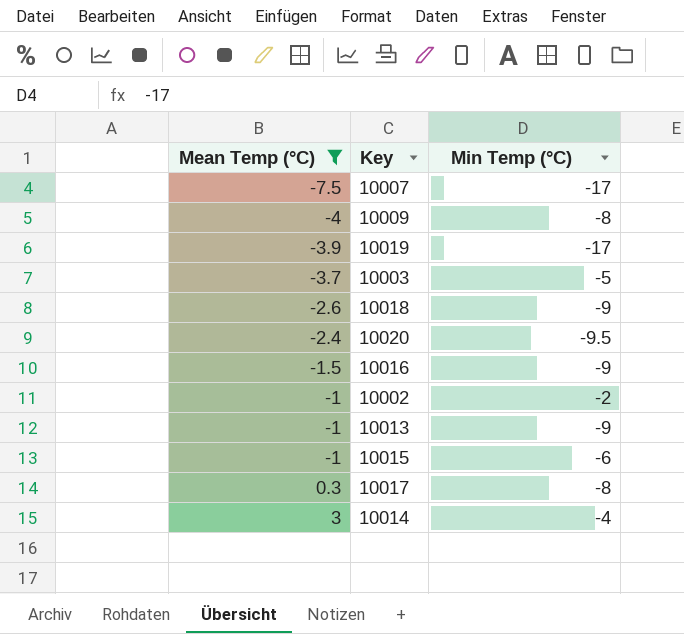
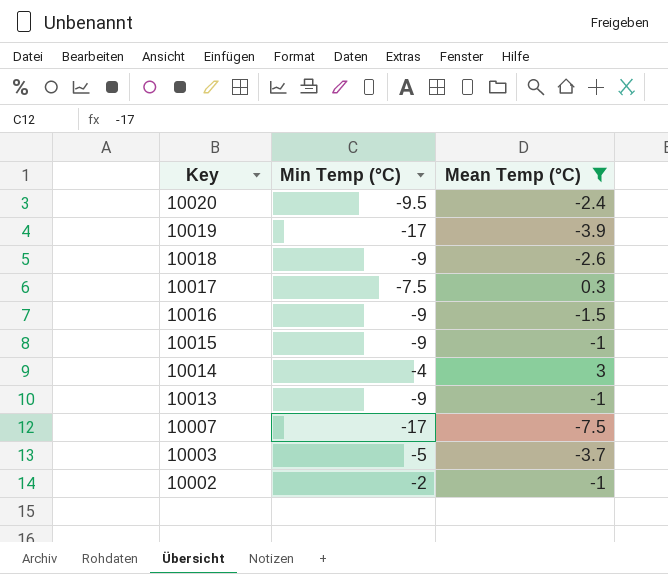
row order: Mean Temp (°C) ascending -> Key descending
column Mean Temp (°C) | position: 1 -> 3
row 10009: -4 | -8 -> none
10017 | Min Temp (°C): -8 -> -7.5
10015 | Min Temp (°C): -6 -> -9

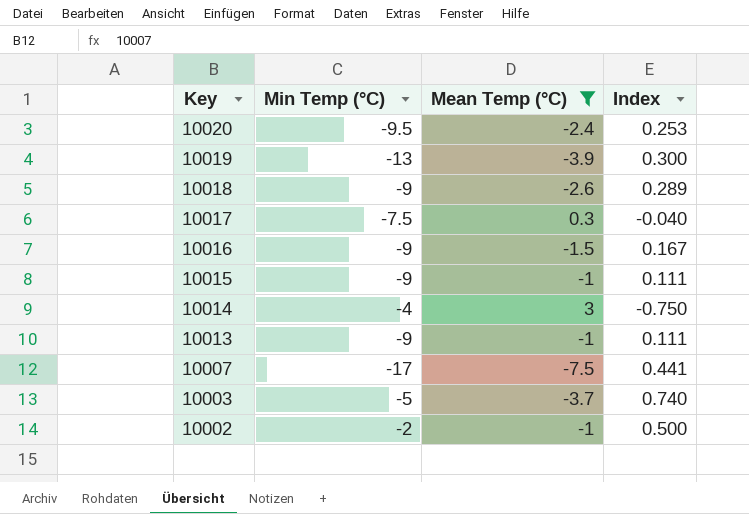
column Index | formula: none -> [Mean Temp (°C)] / [Min Temp (°C)]
10019 | Min Temp (°C): -17 -> -13

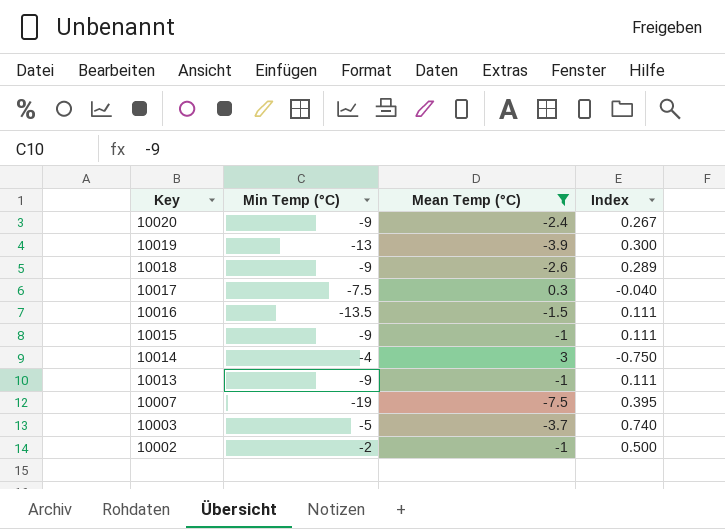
10020 | Min Temp (°C): -9.5 -> -9
10020 | Index: 0.253 -> 0.267
10016 | Min Temp (°C): -9 -> -13.5
10016 | Index: 0.167 -> 0.111
10007 | Min Temp (°C): -17 -> -19
10007 | Index: 0.441 -> 0.395

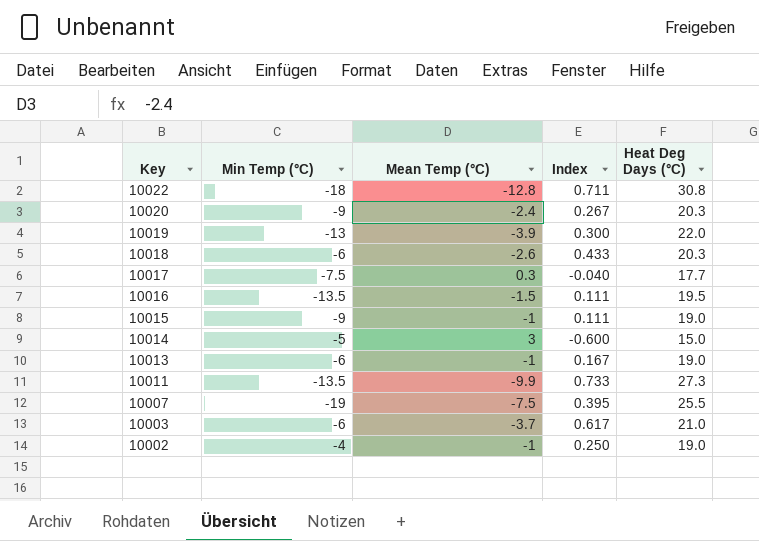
filter: Mean Temp (°C) >= -7.5 -> none
column Heat Deg Days (°C) | position: none -> 5
10018 | Min Temp (°C): -9 -> -6
10018 | Index: 0.289 -> 0.433
10014 | Min Temp (°C): -4 -> -5
10014 | Index: -0.750 -> -0.600
10013 | Min Temp (°C): -9 -> -6
10013 | Index: 0.111 -> 0.167
10003 | Min Temp (°C): -5 -> -6
10003 | Index: 0.740 -> 0.617
10002 | Min Temp (°C): -2 -> -4
10002 | Index: 0.500 -> 0.250

